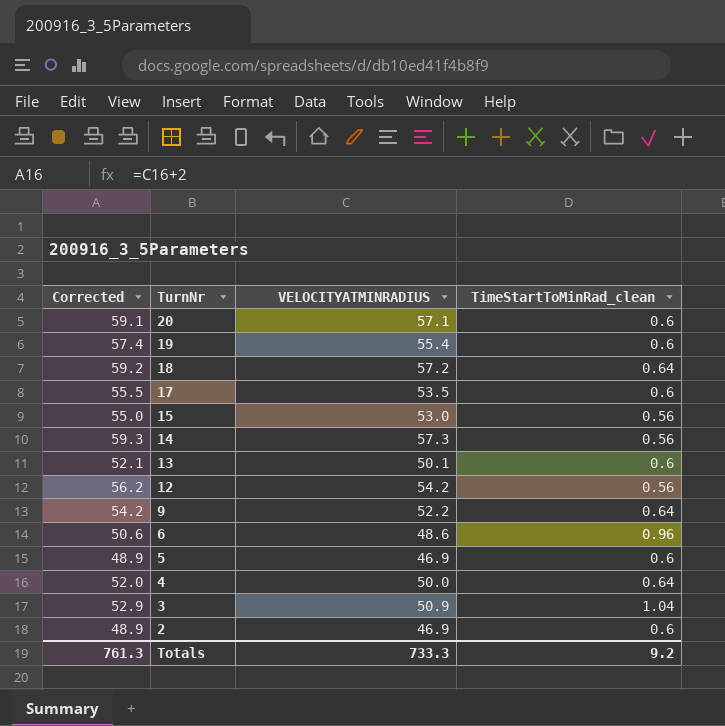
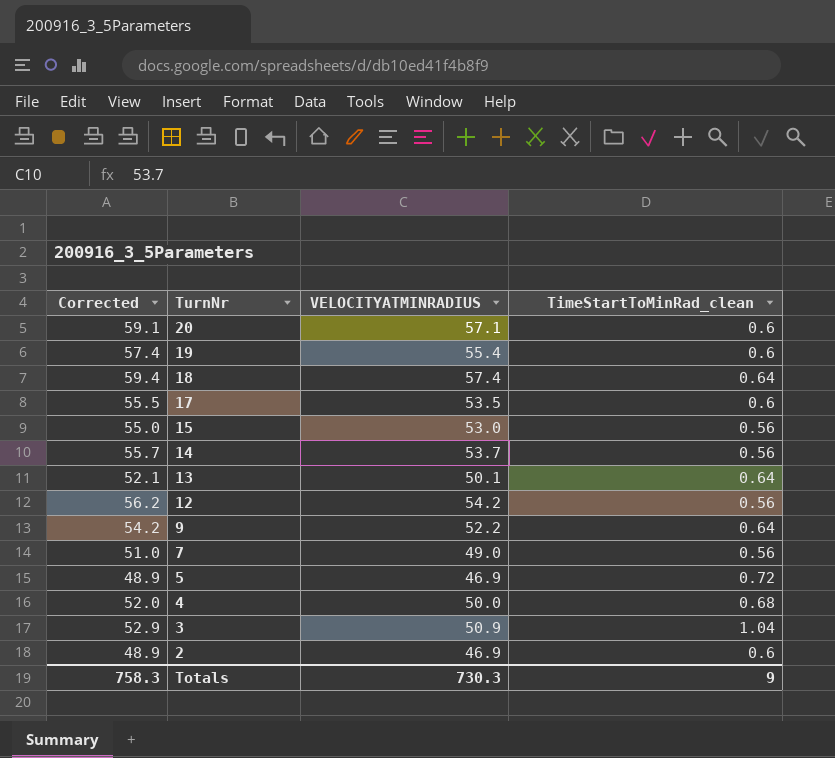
row 6: 50.6 | 48.6 | 0.96 -> none
18 | Corrected: 59.2 -> 59.4
18 | VELOCITYATMINRADIUS: 57.2 -> 57.4
14 | Corrected: 59.3 -> 55.7
14 | VELOCITYATMINRADIUS: 57.3 -> 53.7
13 | TimeStartToMinRad_clean: 0.6 -> 0.64
row 7: none -> 51.0 | 49.0 | 0.56
5 | TimeStartToMinRad_clean: 0.6 -> 0.72
4 | TimeStartToMinRad_clean: 0.64 -> 0.68
Totals | Corrected: 761.3 -> 758.3
Totals | VELOCITYATMINRADIUS: 733.3 -> 730.3
Totals | TimeStartToMinRad_clean: 9.2 -> 9

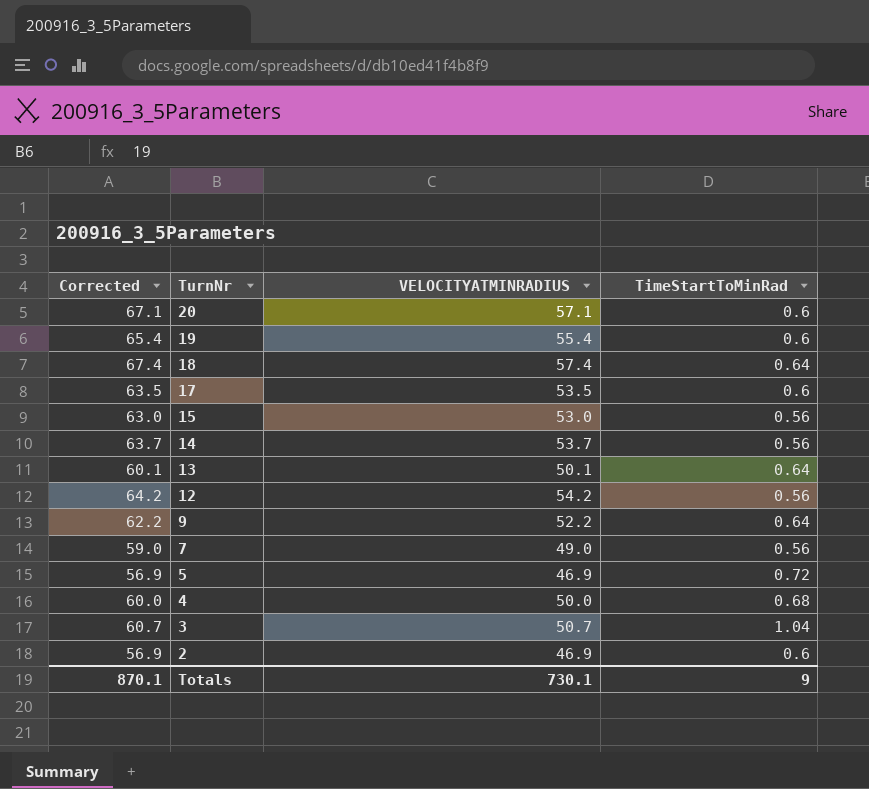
column Corrected | formula: [VELOCITYATMINRADIUS] + 2 -> [VELOCITYATMINRADIUS] + 10
column name: TimeStartToMinRad_clean -> TimeStartToMinRad
3 | VELOCITYATMINRADIUS: 50.9 -> 50.7
Totals | Corrected: 758.3 -> 870.1
Totals | VELOCITYATMINRADIUS: 730.3 -> 730.1

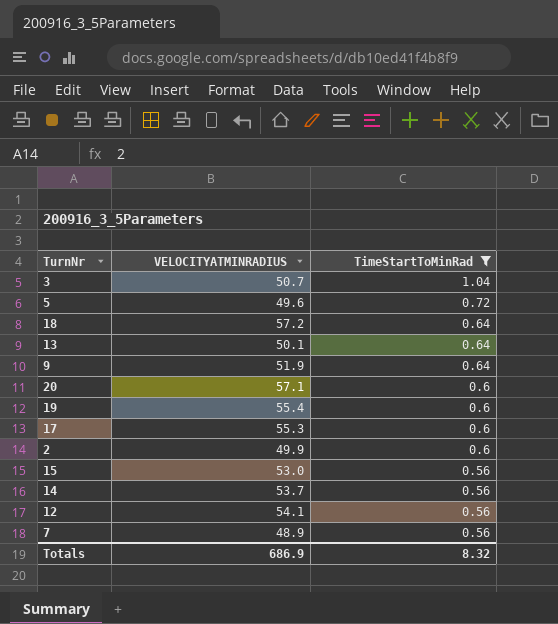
filter: none -> TimeStartToMinRad != 0.68
row order: TurnNr descending -> TimeStartToMinRad descending
column Corrected | formula: [VELOCITYATMINRADIUS] + 10 -> none
5 | VELOCITYATMINRADIUS: 46.9 -> 49.6
18 | VELOCITYATMINRADIUS: 57.4 -> 57.2
9 | VELOCITYATMINRADIUS: 52.2 -> 51.9
17 | VELOCITYATMINRADIUS: 53.5 -> 55.3
2 | VELOCITYATMINRADIUS: 46.9 -> 49.9
12 | VELOCITYATMINRADIUS: 54.2 -> 54.1
7 | VELOCITYATMINRADIUS: 49.0 -> 48.9
Totals | VELOCITYATMINRADIUS: 730.1 -> 686.9
Totals | TimeStartToMinRad: 9 -> 8.32

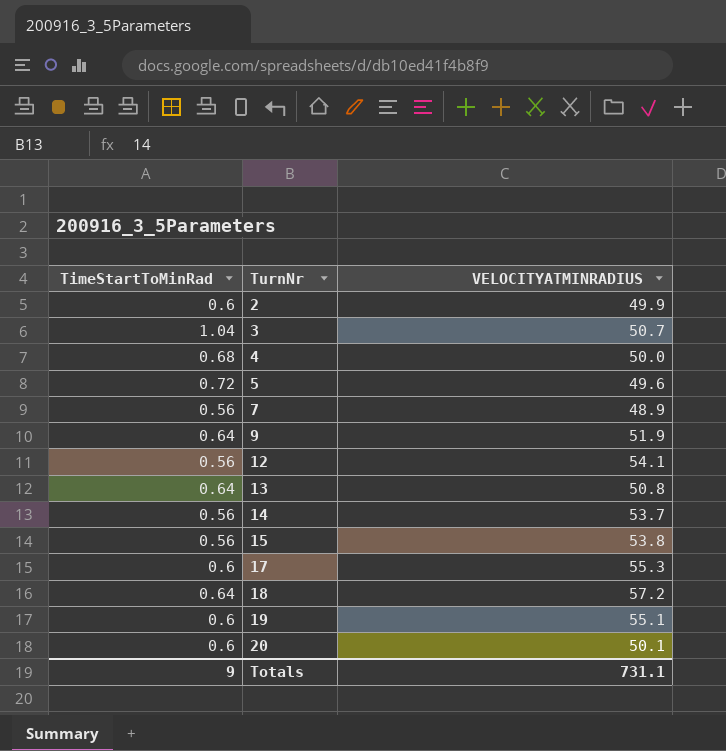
filter: TimeStartToMinRad != 0.68 -> none
row order: TimeStartToMinRad descending -> TurnNr ascending
column TimeStartToMinRad | position: 3 -> 1
13 | VELOCITYATMINRADIUS: 50.1 -> 50.8
15 | VELOCITYATMINRADIUS: 53.0 -> 53.8
19 | VELOCITYATMINRADIUS: 55.4 -> 55.1
20 | VELOCITYATMINRADIUS: 57.1 -> 50.1
Totals | TimeStartToMinRad: 8.32 -> 9
Totals | VELOCITYATMINRADIUS: 686.9 -> 731.1

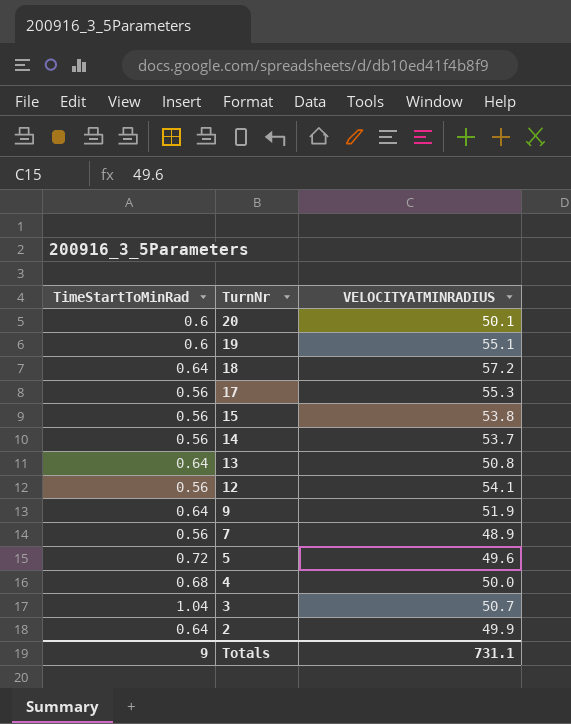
row order: TurnNr ascending -> TurnNr descending
17 | TimeStartToMinRad: 0.6 -> 0.56
2 | TimeStartToMinRad: 0.6 -> 0.64

